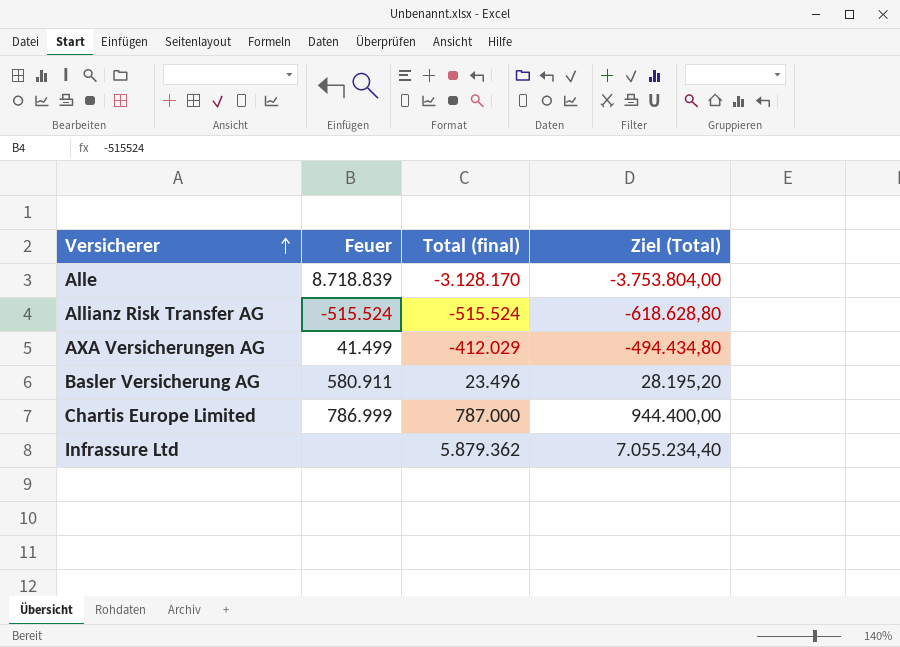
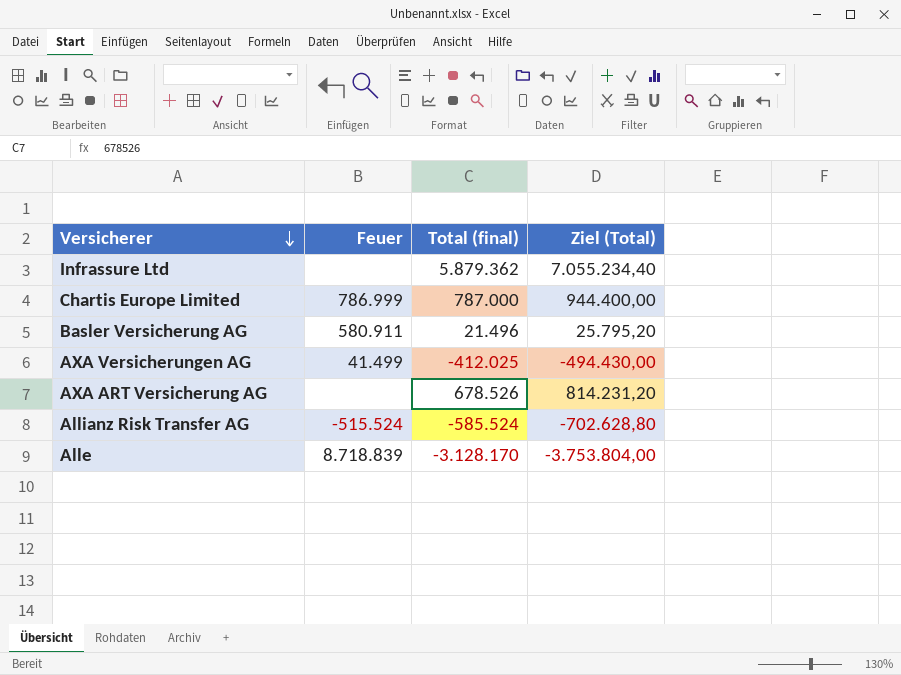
row order: Versicherer ascending -> Versicherer descending
Basler Versicherung AG | Total (final): 23.496 -> 21.496
Basler Versicherung AG | Ziel (Total): 28.195,20 -> 25.795,20
AXA Versicherungen AG | Total (final): -412.029 -> -412.025
AXA Versicherungen AG | Ziel (Total): -494.434,80 -> -494.430,00
row AXA ART Versicherung AG: none -> none | 678.526 | 814.231,20
Allianz Risk Transfer AG | Total (final): -515.524 -> -585.524
Allianz Risk Transfer AG | Ziel (Total): -618.628,80 -> -702.628,80

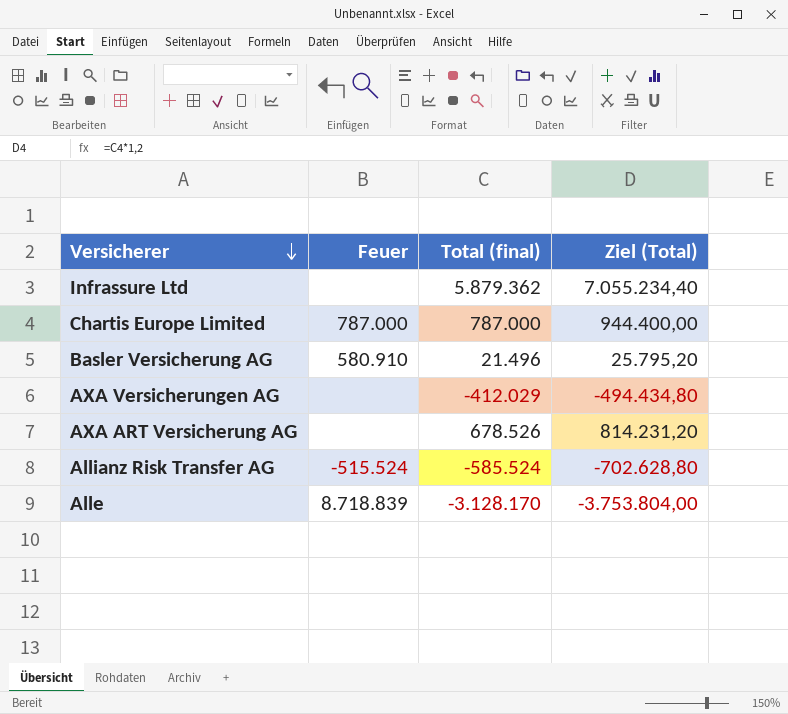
Chartis Europe Limited | Feuer: 786.999 -> 787.000
Basler Versicherung AG | Feuer: 580.911 -> 580.910
AXA Versicherungen AG | Feuer: 41.499 -> none
AXA Versicherungen AG | Total (final): -412.025 -> -412.029
AXA Versicherungen AG | Ziel (Total): -494.430,00 -> -494.434,80

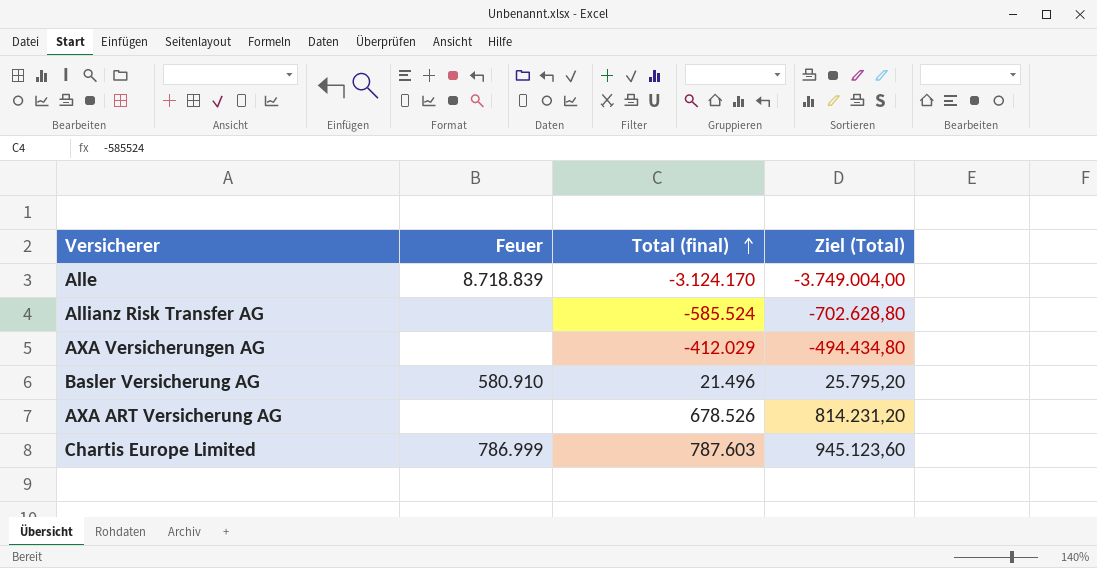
row order: Versicherer descending -> Total (final) ascending
row Infrassure Ltd: none | 5.879.362 | 7.055.234,40 -> none
Alle | Total (final): -3.128.170 -> -3.124.170
Alle | Ziel (Total): -3.753.804,00 -> -3.749.004,00
Allianz Risk Transfer AG | Feuer: -515.524 -> none
Chartis Europe Limited | Feuer: 787.000 -> 786.999
Chartis Europe Limited | Total (final): 787.000 -> 787.603
Chartis Europe Limited | Ziel (Total): 944.400,00 -> 945.123,60

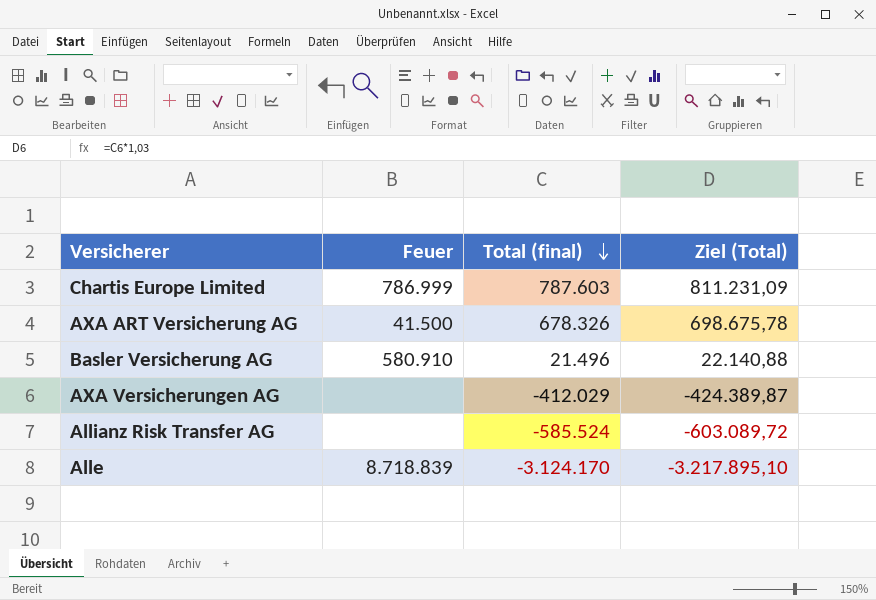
row order: Total (final) ascending -> Total (final) descending
column Ziel (Total) | formula: [Total (final)] * 1,2 -> [Total (final)] * 1,03
AXA ART Versicherung AG | Feuer: none -> 41.500
AXA ART Versicherung AG | Total (final): 678.526 -> 678.326

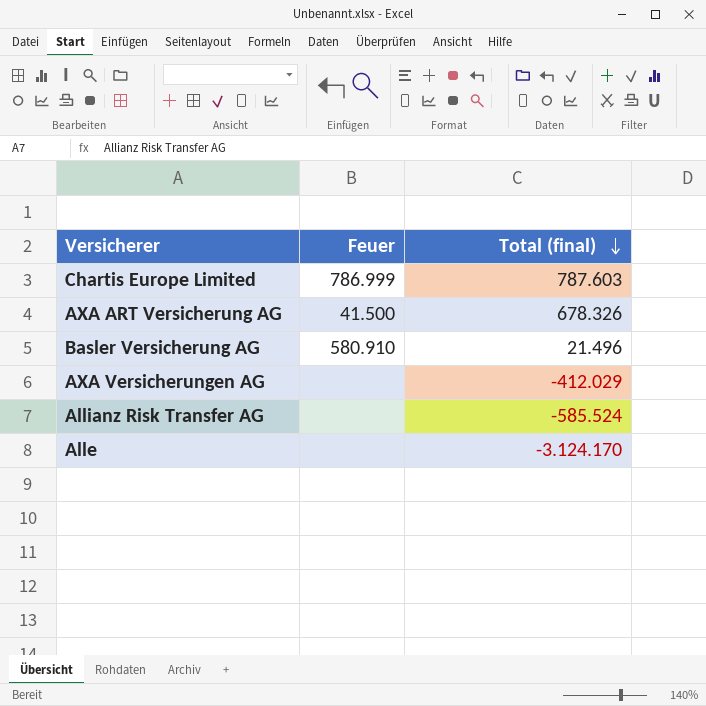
column Ziel (Total) | formula: [Total (final)] * 1,03 -> none
Alle | Feuer: 8.718.839 -> none

